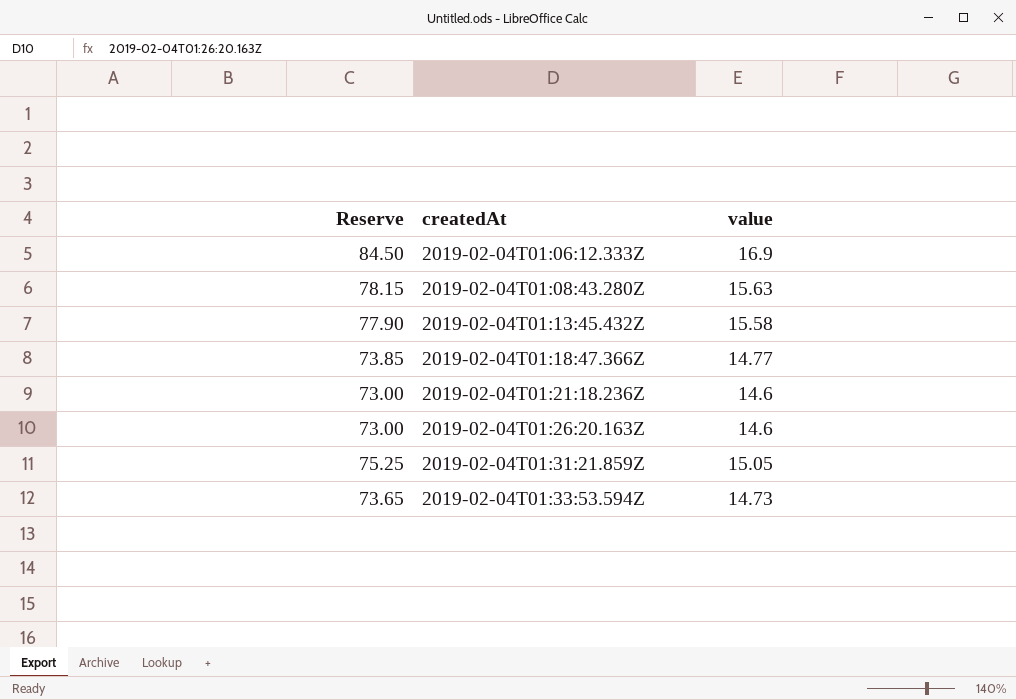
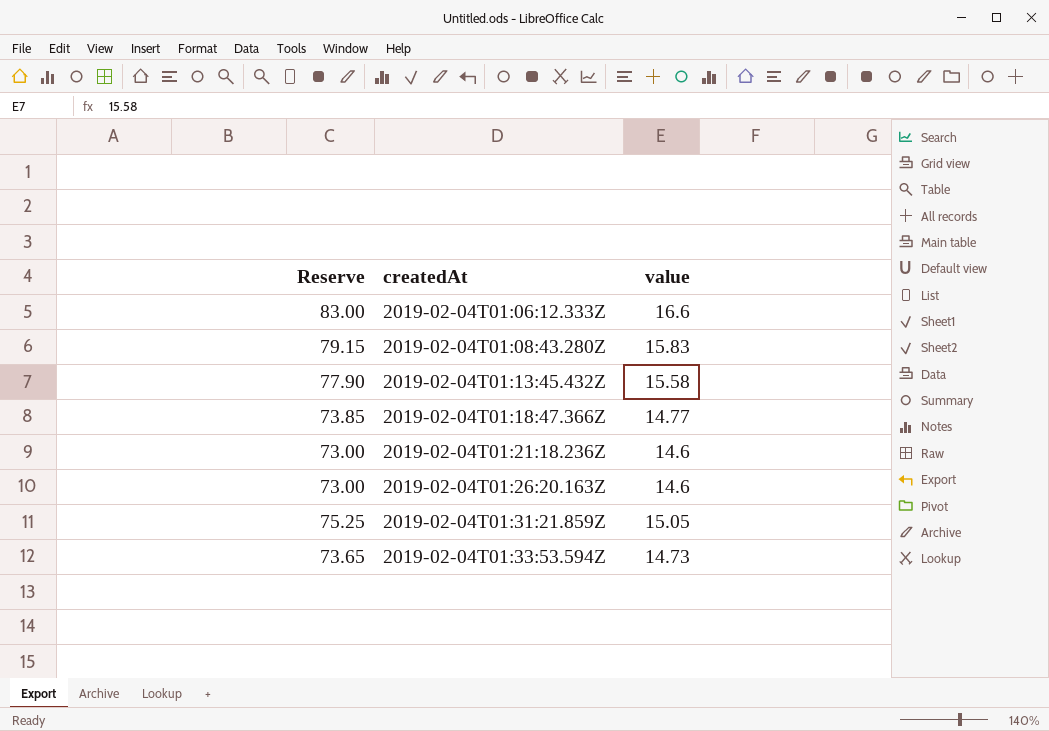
2019-02-04T01:06:12.333Z | Reserve: 84.50 -> 83.00
2019-02-04T01:06:12.333Z | value: 16.9 -> 16.6
2019-02-04T01:08:43.280Z | Reserve: 78.15 -> 79.15
2019-02-04T01:08:43.280Z | value: 15.63 -> 15.83

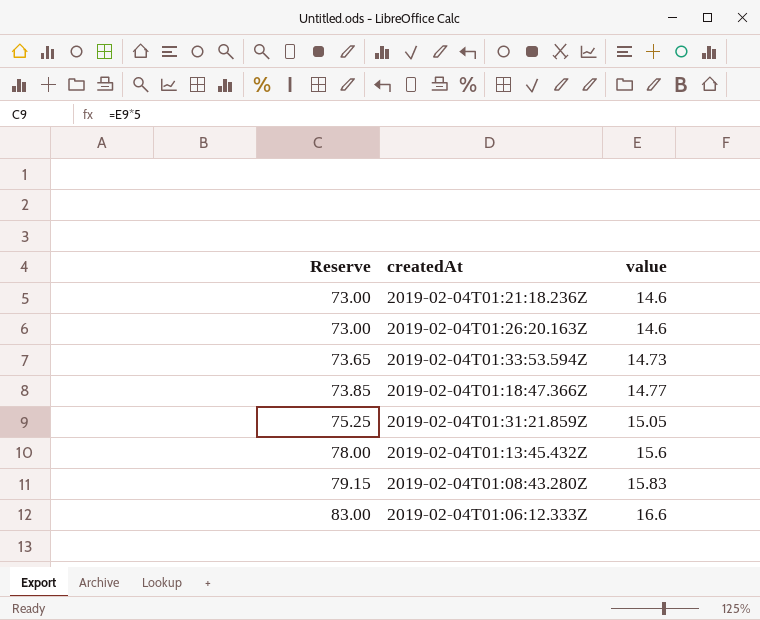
row order: createdAt ascending -> Reserve ascending
2019-02-04T01:13:45.432Z | Reserve: 77.90 -> 78.00
2019-02-04T01:13:45.432Z | value: 15.58 -> 15.6

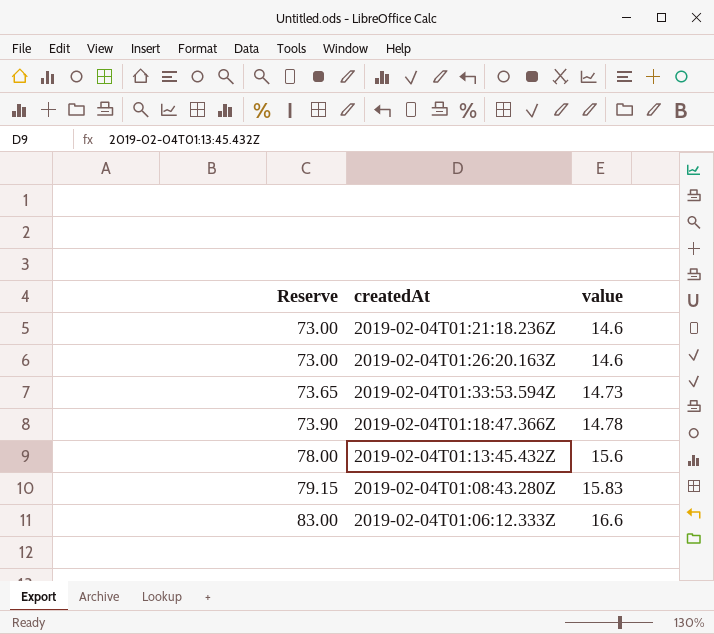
row 2019-02-04T01:31:21.859Z: 75.25 | 15.05 -> none
2019-02-04T01:18:47.366Z | Reserve: 73.85 -> 73.90
2019-02-04T01:18:47.366Z | value: 14.77 -> 14.78

